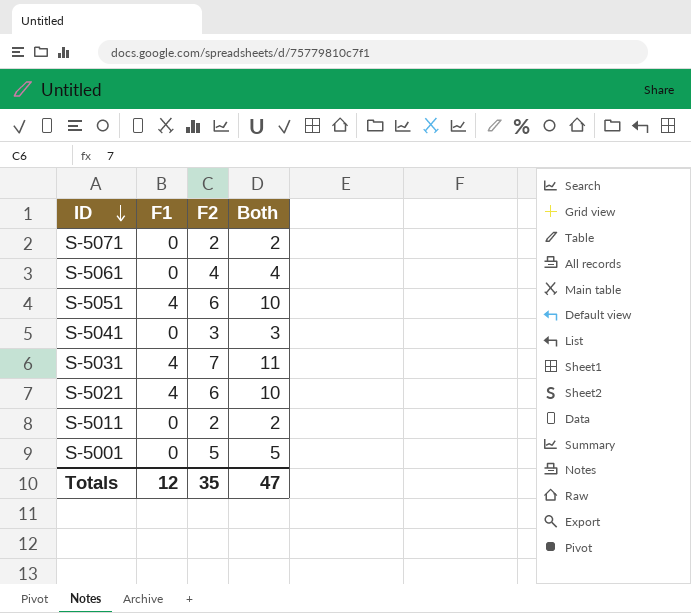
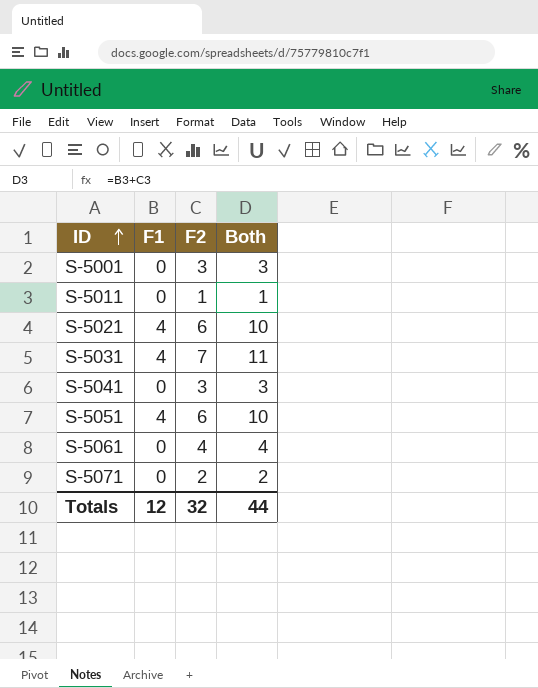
row order: ID descending -> ID ascending
S-5001 | F2: 5 -> 3
S-5001 | Both: 5 -> 3
S-5011 | F2: 2 -> 1
S-5011 | Both: 2 -> 1
Totals | F2: 35 -> 32
Totals | Both: 47 -> 44

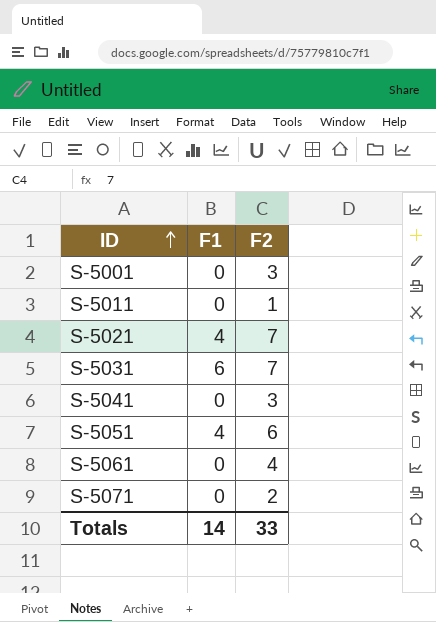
column Both | formula: [F1] + [F2] -> none
S-5021 | F2: 6 -> 7
S-5031 | F1: 4 -> 6
Totals | F1: 12 -> 14
Totals | F2: 32 -> 33

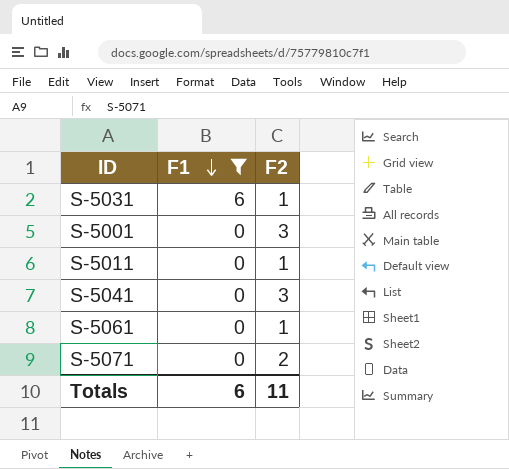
filter: none -> F1 != 4
row order: ID ascending -> F1 descending
S-5031 | F2: 7 -> 1
S-5061 | F2: 4 -> 1
Totals | F1: 14 -> 6
Totals | F2: 33 -> 11

